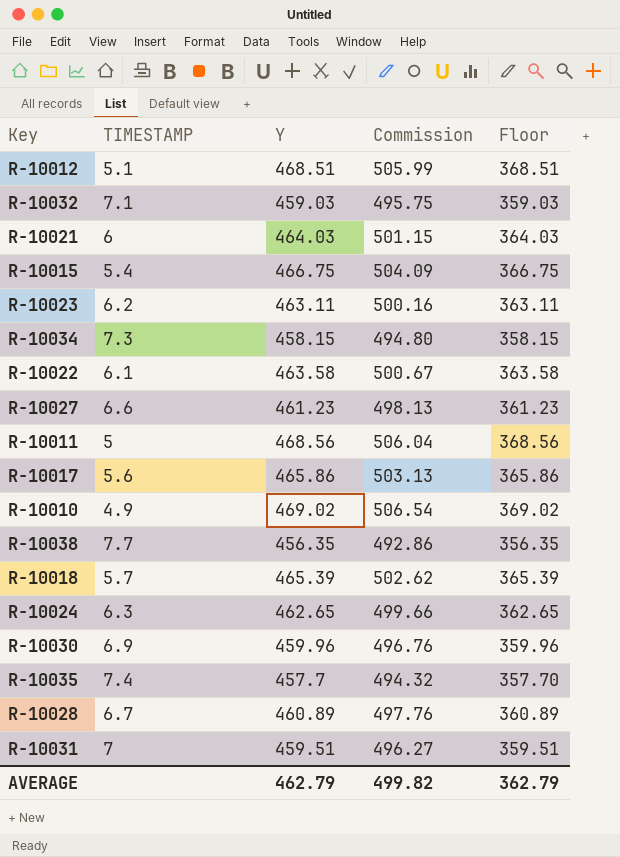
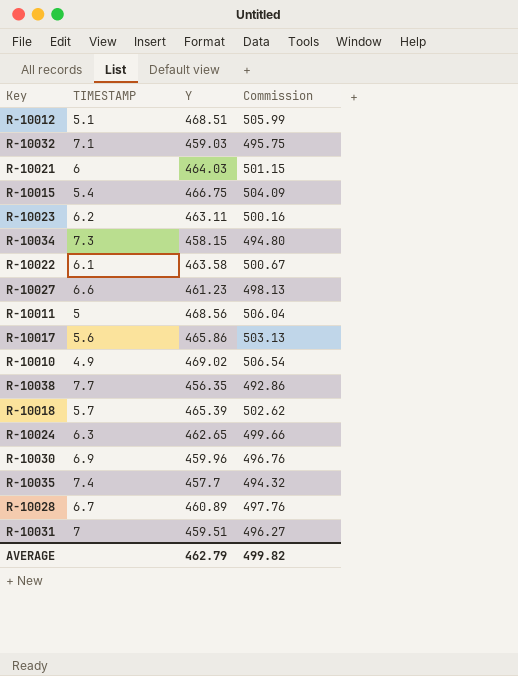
column Floor | formula: [Y] - 100 -> none

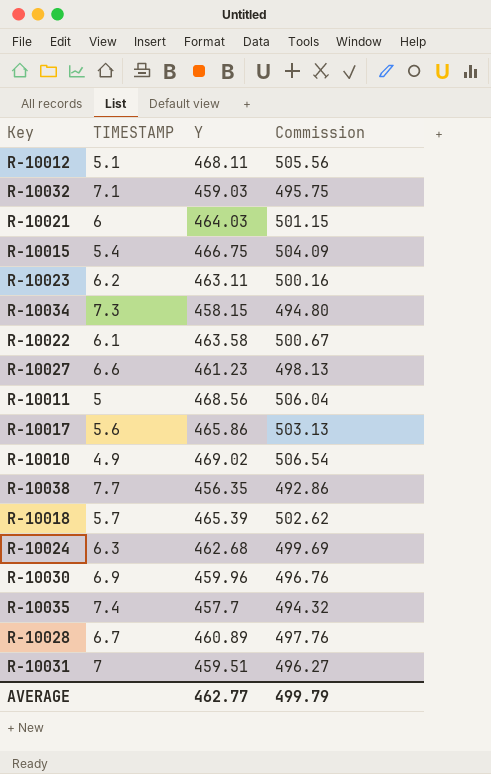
R-10012 | Y: 468.51 -> 468.11
R-10012 | Commission: 505.99 -> 505.56
R-10024 | Y: 462.65 -> 462.68
R-10024 | Commission: 499.66 -> 499.69
AVERAGE | Y: 462.79 -> 462.77
AVERAGE | Commission: 499.82 -> 499.79

